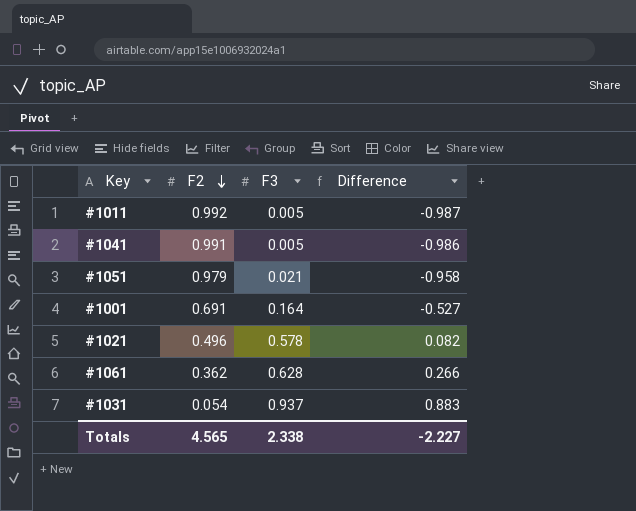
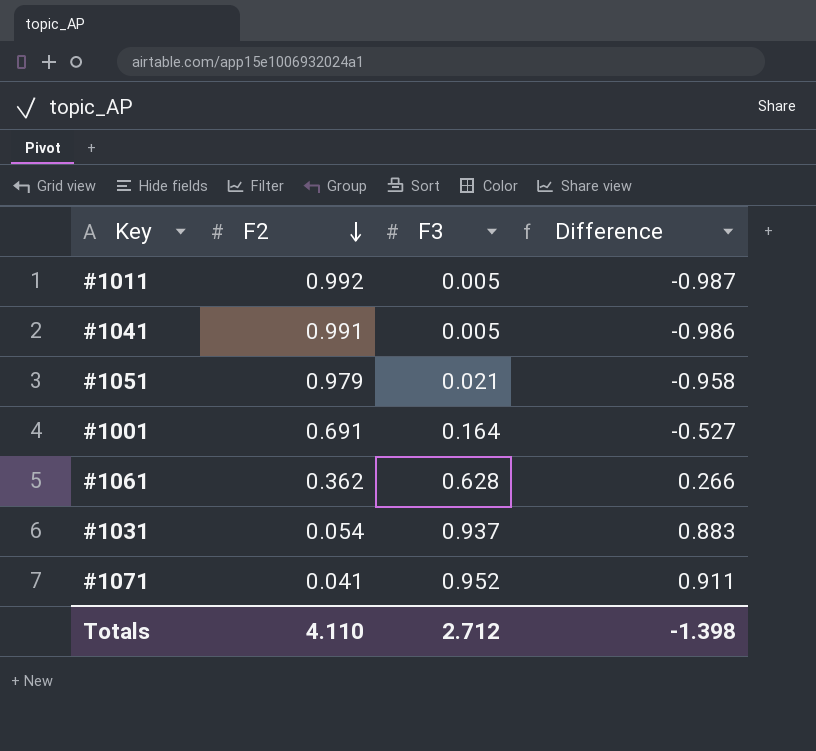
row #1021: 0.496 | 0.578 | 0.082 -> none
row #1071: none -> 0.041 | 0.952 | 0.911
Totals | F2: 4.565 -> 4.110
Totals | F3: 2.338 -> 2.712
Totals | Difference: -2.227 -> -1.398

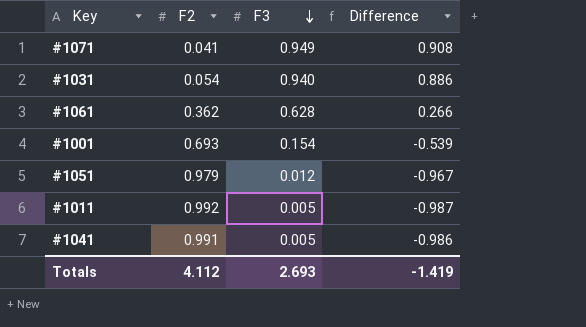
row order: F2 descending -> F3 descending
#1071 | F3: 0.952 -> 0.949
#1071 | Difference: 0.911 -> 0.908
#1031 | F3: 0.937 -> 0.940
#1031 | Difference: 0.883 -> 0.886
#1001 | F2: 0.691 -> 0.693
#1001 | F3: 0.164 -> 0.154
#1001 | Difference: -0.527 -> -0.539
#1051 | F3: 0.021 -> 0.012
#1051 | Difference: -0.958 -> -0.967
Totals | F2: 4.110 -> 4.112
Totals | F3: 2.712 -> 2.693
Totals | Difference: -1.398 -> -1.419

